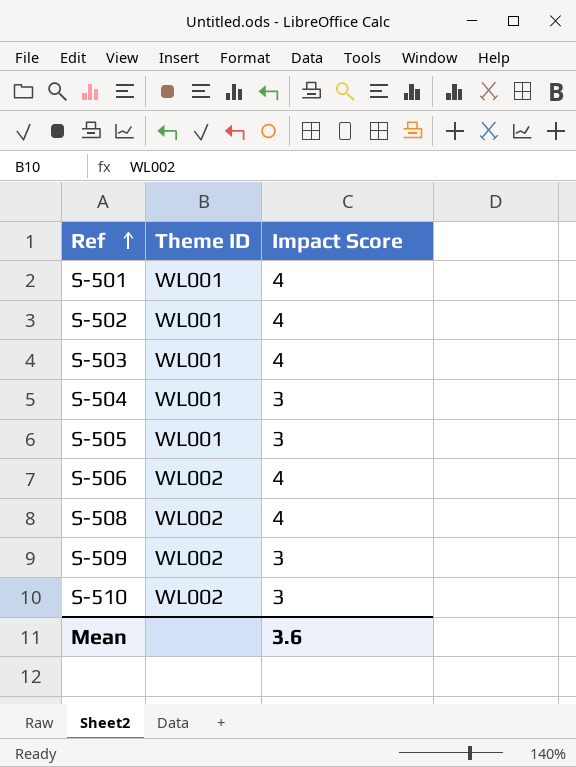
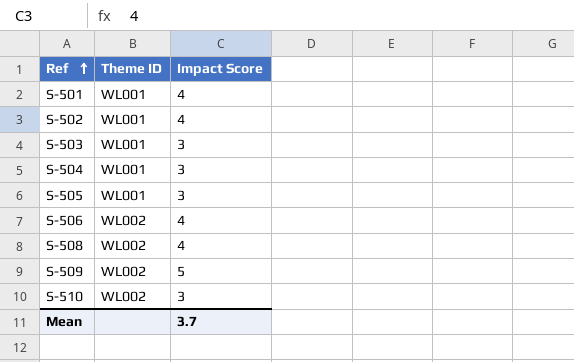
S-503 | Impact Score: 4 -> 3
S-509 | Impact Score: 3 -> 5
Mean | Impact Score: 3.6 -> 3.7

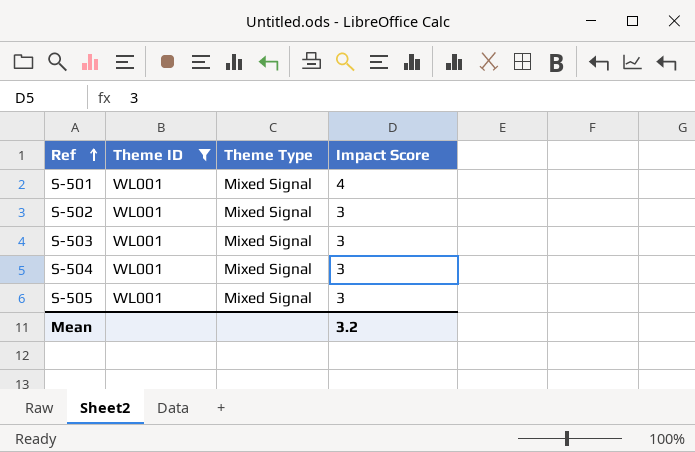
filter: none -> Theme ID = WL001
column Theme Type | position: none -> 3
S-502 | Impact Score: 4 -> 3
Mean | Impact Score: 3.7 -> 3.2

